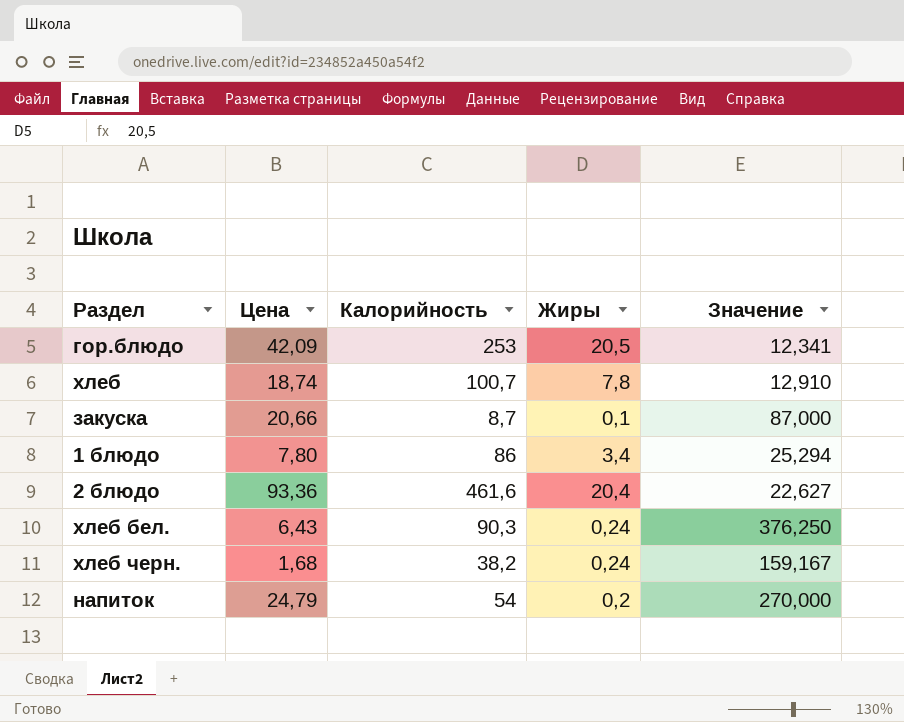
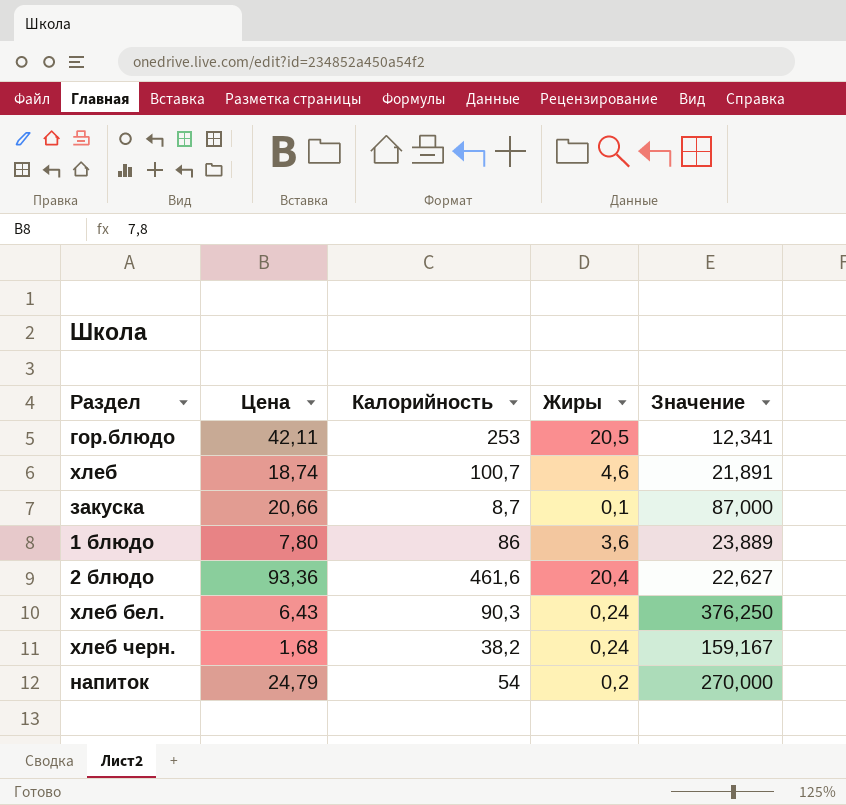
гор.блюдо | Цена: 42,09 -> 42,11
хлеб | Жиры: 7,8 -> 4,6
хлеб | Значение: 12,910 -> 21,891
1 блюдо | Жиры: 3,4 -> 3,6
1 блюдо | Значение: 25,294 -> 23,889

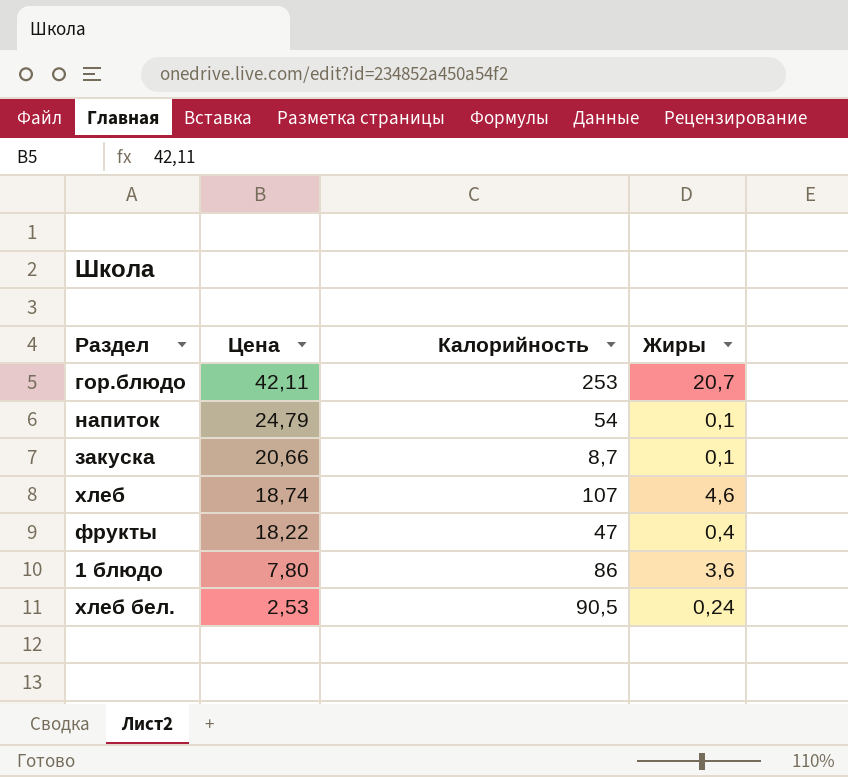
row order: none -> Цена descending
column Значение | formula: [Калорийность] / [Жиры] -> none
row 2 блюдо: 93,36 | 461,6 | 20,4 | 22,627 -> none
row хлеб черн.: 1,68 | 38,2 | 0,24 | 159,167 -> none
гор.блюдо | Жиры: 20,5 -> 20,7
напиток | Жиры: 0,2 -> 0,1
хлеб | Калорийность: 100,7 -> 107
row фрукты: none -> 18,22 | 47 | 0,4
хлеб бел. | Цена: 6,43 -> 2,53
хлеб бел. | Калорийность: 90,3 -> 90,5

